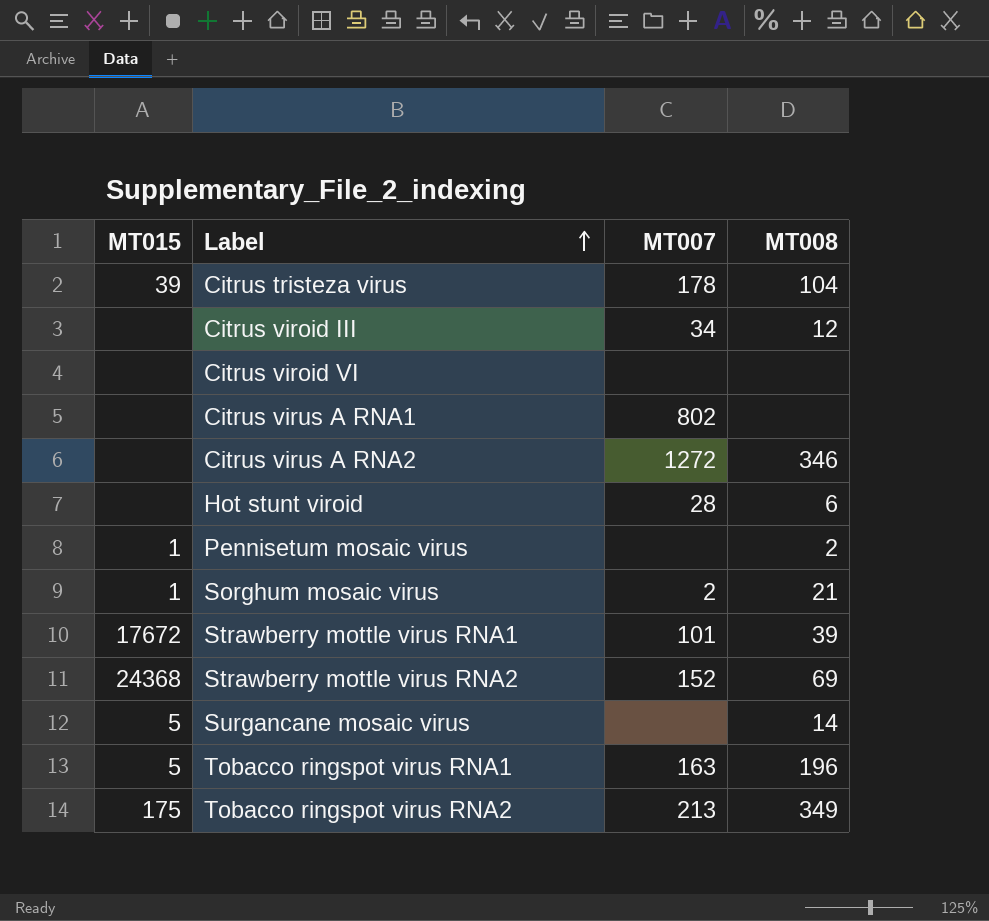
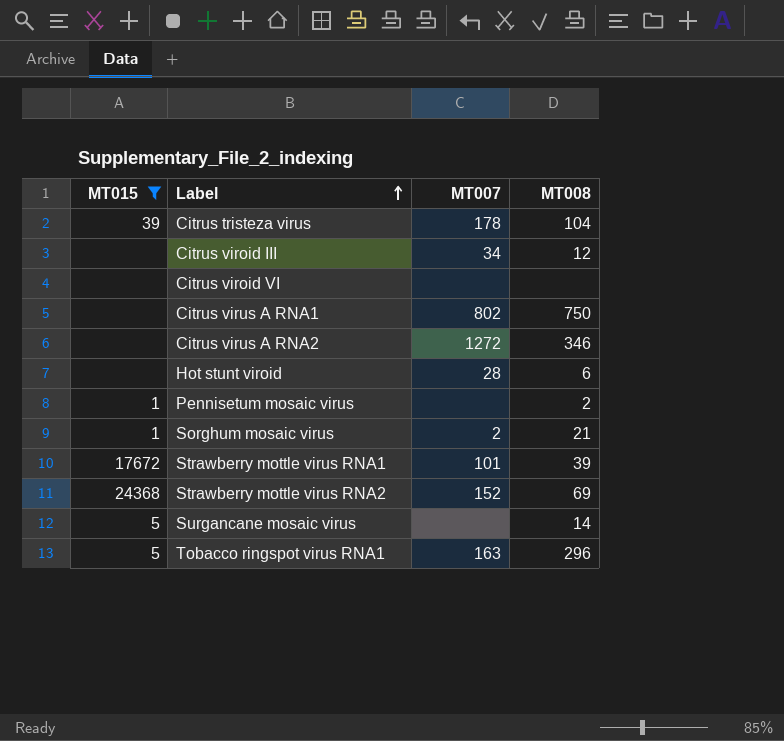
filter: none -> MT015 != 175
Citrus virus A RNA1 | MT008: none -> 750
Tobacco ringspot virus RNA1 | MT008: 196 -> 296

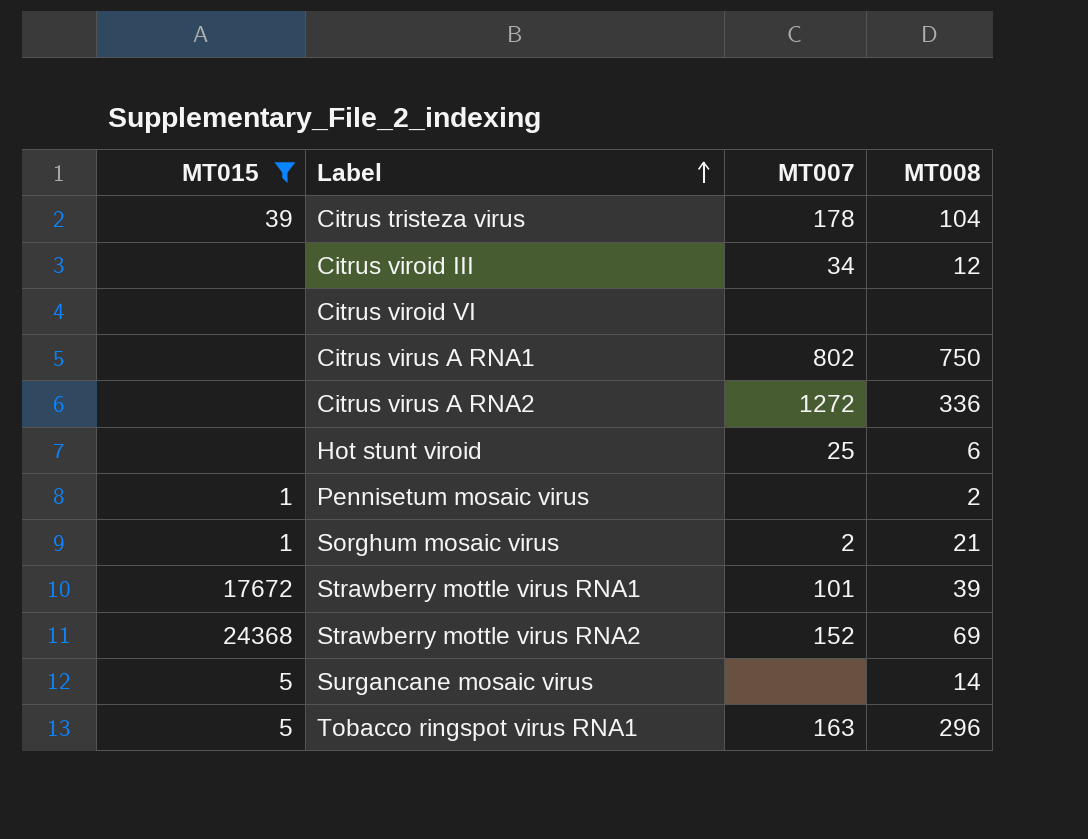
Citrus virus A RNA2 | MT008: 346 -> 336
Hot stunt viroid | MT007: 28 -> 25

